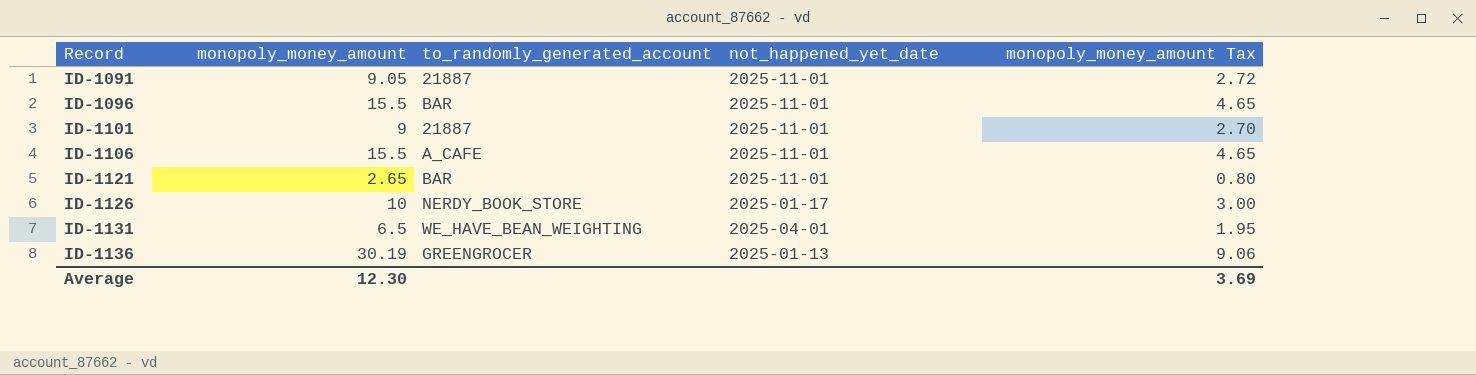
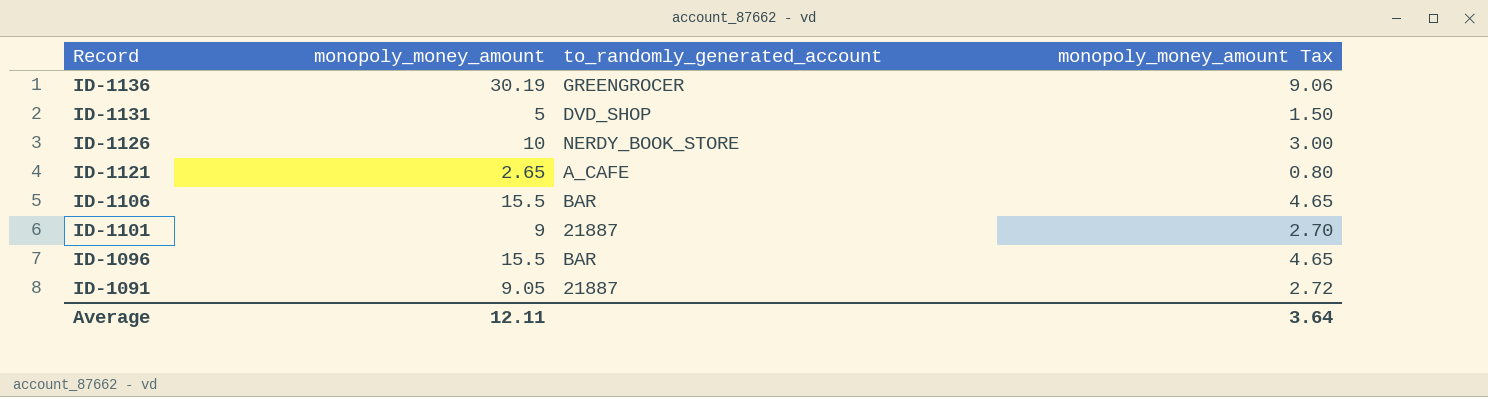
row order: Record ascending -> Record descending
column not_happened_yet_date | position: 4 -> none
ID-1131 | monopoly_money_amount: 6.5 -> 5
ID-1131 | to_randomly_generated_account: WE_HAVE_BEAN_WEIGHTING -> DVD_SHOP
ID-1131 | monopoly_money_amount Tax: 1.95 -> 1.50
ID-1121 | to_randomly_generated_account: BAR -> A_CAFE
ID-1106 | to_randomly_generated_account: A_CAFE -> BAR
Average | monopoly_money_amount: 12.30 -> 12.11
Average | monopoly_money_amount Tax: 3.69 -> 3.64

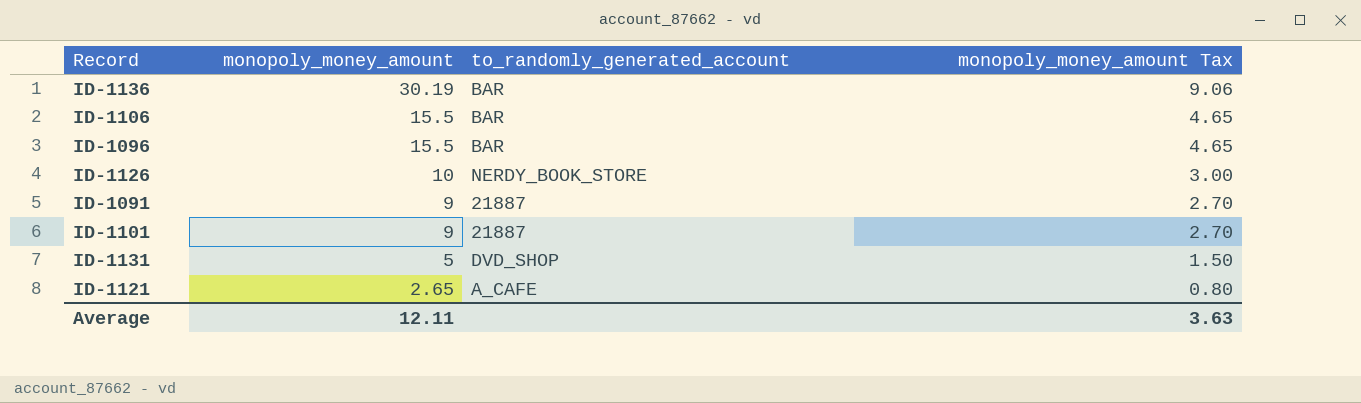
row order: Record descending -> monopoly_money_amount descending
ID-1136 | to_randomly_generated_account: GREENGROCER -> BAR
ID-1091 | monopoly_money_amount: 9.05 -> 9
ID-1091 | monopoly_money_amount Tax: 2.72 -> 2.70
Average | monopoly_money_amount Tax: 3.64 -> 3.63

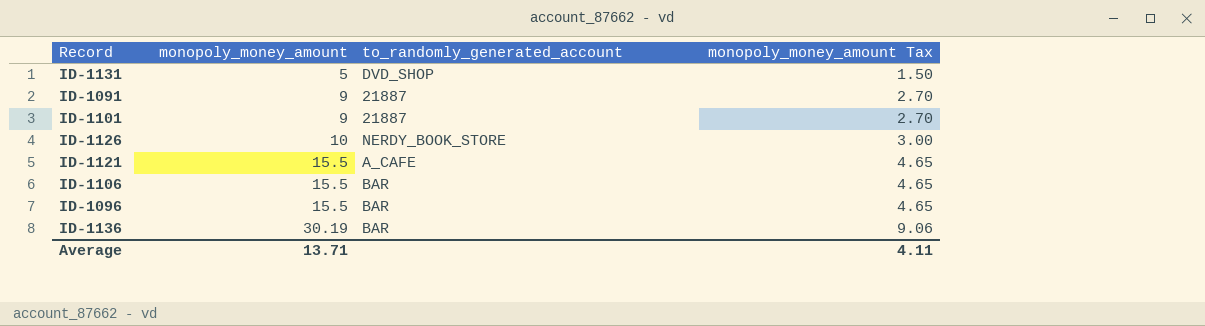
row order: monopoly_money_amount descending -> monopoly_money_amount ascending
ID-1121 | monopoly_money_amount: 2.65 -> 15.5
ID-1121 | monopoly_money_amount Tax: 0.80 -> 4.65
Average | monopoly_money_amount: 12.11 -> 13.71
Average | monopoly_money_amount Tax: 3.63 -> 4.11

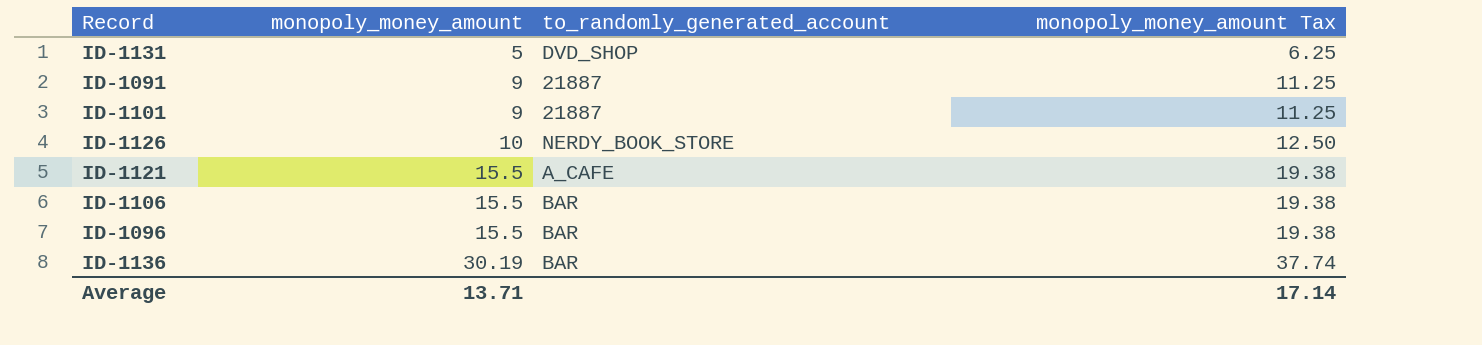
column monopoly_money_amount Tax | formula: [monopoly_money_amount] * 0.3 -> [monopoly_money_amount] * 1.25
Average | monopoly_money_amount Tax: 4.11 -> 17.14

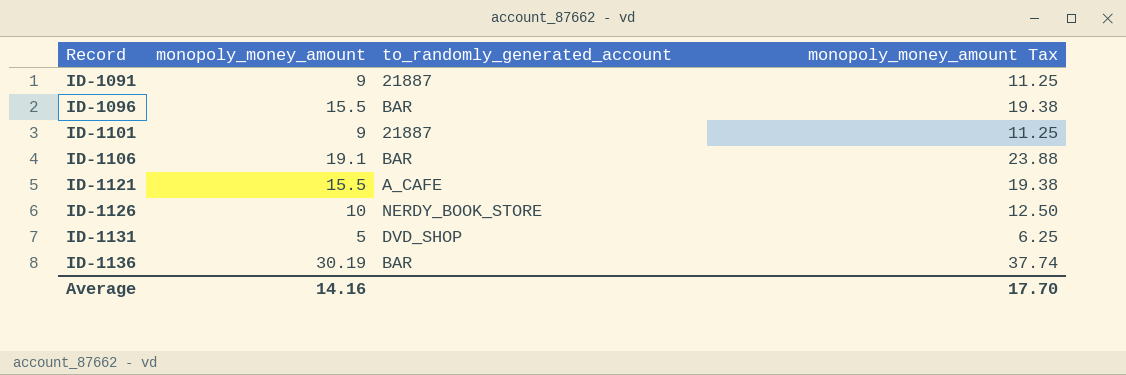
row order: monopoly_money_amount ascending -> Record ascending
ID-1106 | monopoly_money_amount: 15.5 -> 19.1
ID-1106 | monopoly_money_amount Tax: 19.38 -> 23.88
Average | monopoly_money_amount: 13.71 -> 14.16
Average | monopoly_money_amount Tax: 17.14 -> 17.70

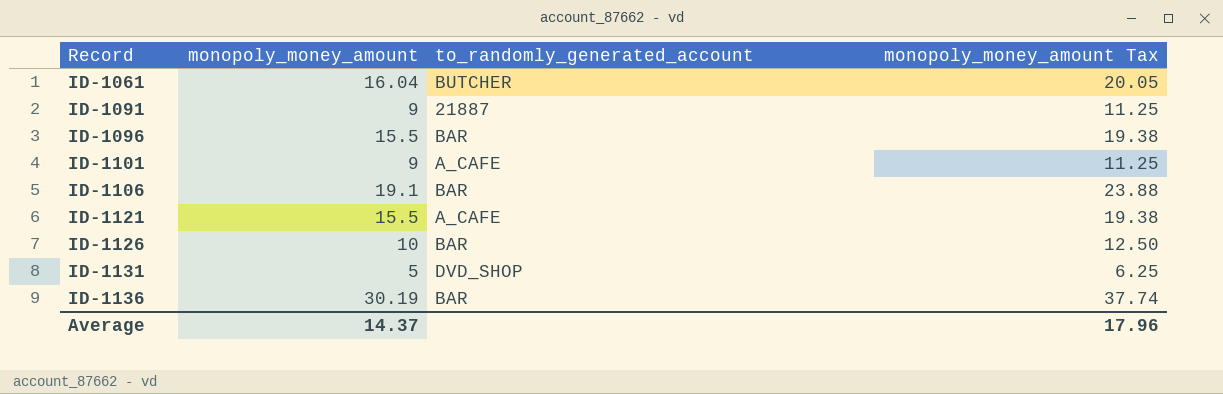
row ID-1061: none -> 16.04 | BUTCHER | 20.05
ID-1101 | to_randomly_generated_account: 21887 -> A_CAFE
ID-1126 | to_randomly_generated_account: NERDY_BOOK_STORE -> BAR
Average | monopoly_money_amount: 14.16 -> 14.37
Average | monopoly_money_amount Tax: 17.70 -> 17.96

